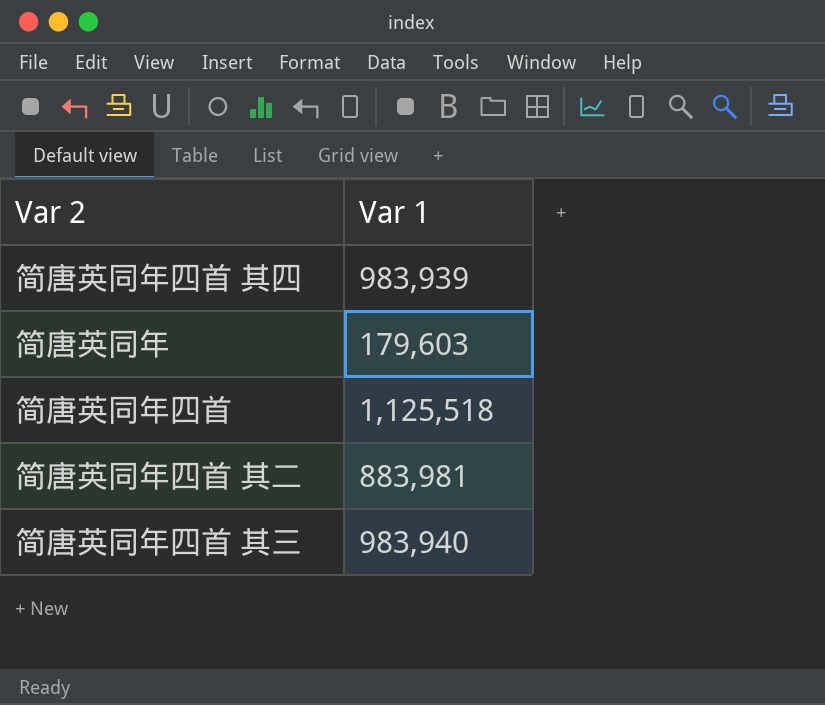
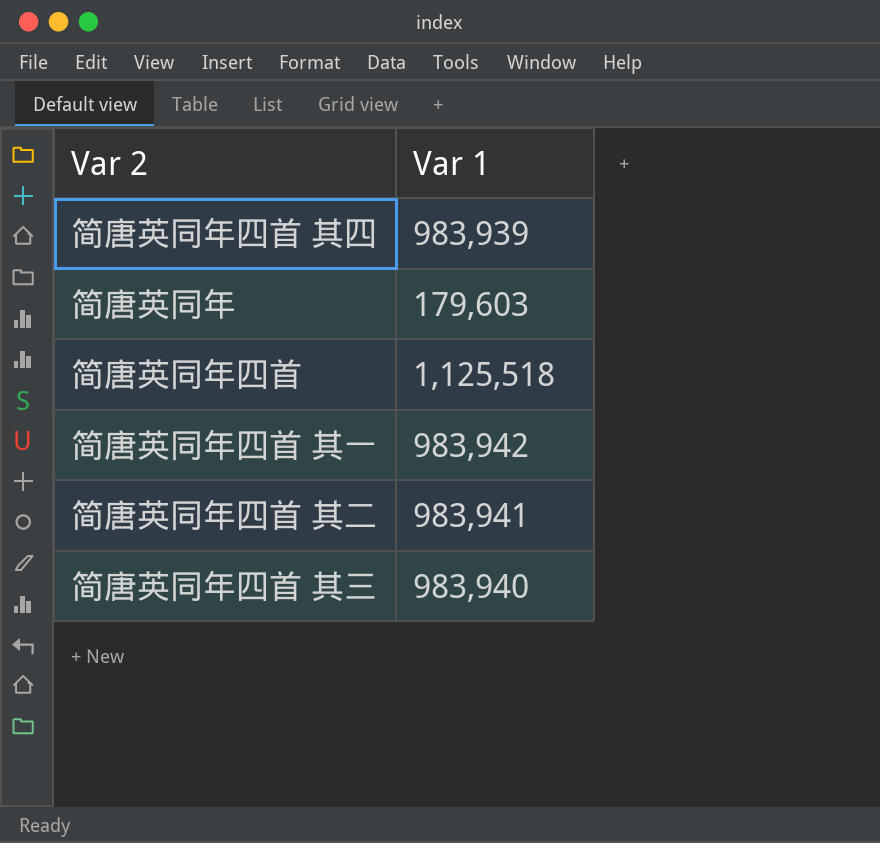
row 简唐英同年四首 其一: none -> 983,942
简唐英同年四首 其二 | Var 1: 883,981 -> 983,941

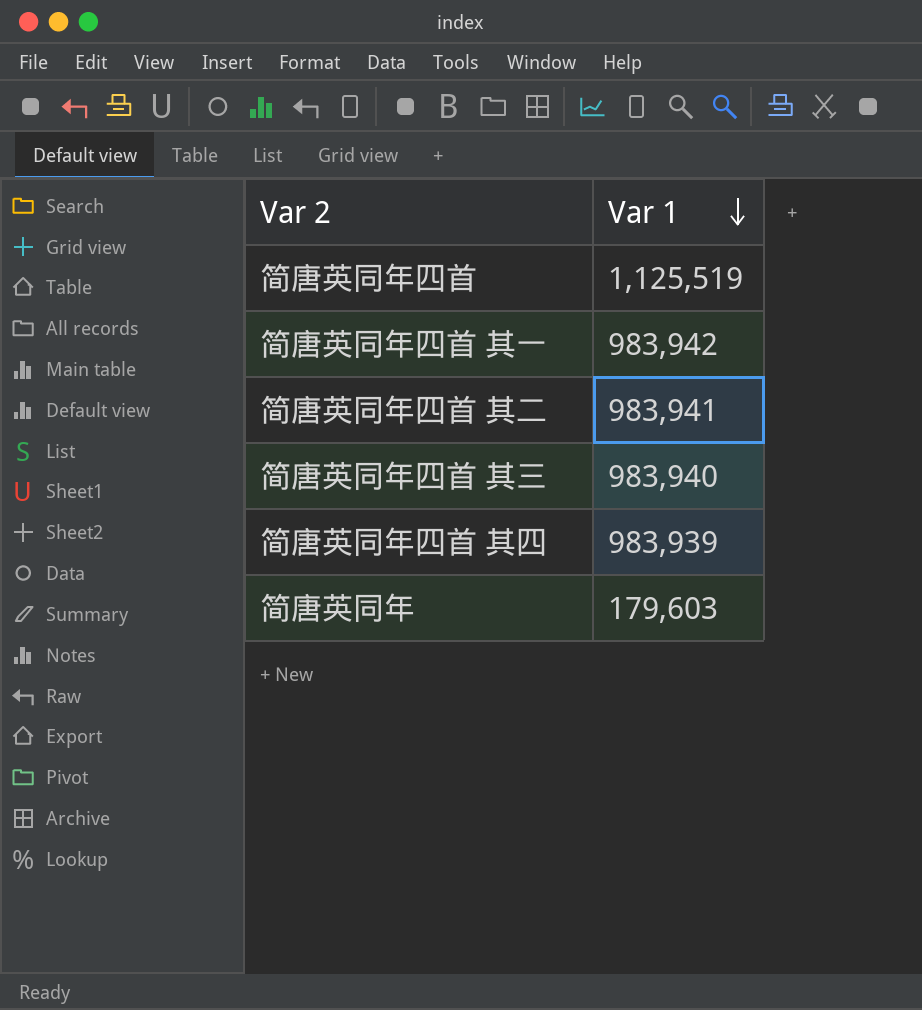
row order: none -> Var 1 descending
简唐英同年四首 | Var 1: 1,125,518 -> 1,125,519

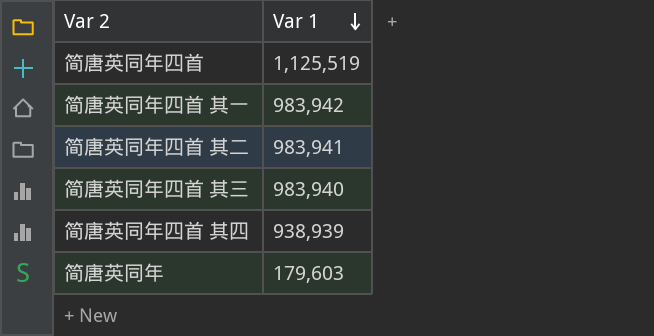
简唐英同年四首 其四 | Var 1: 983,939 -> 938,939

